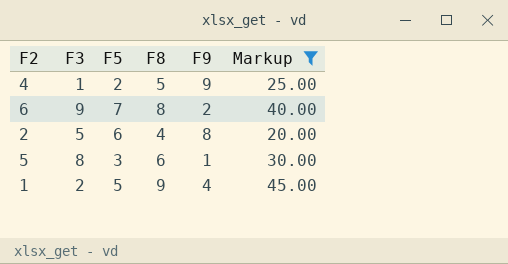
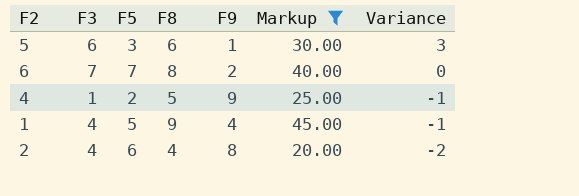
row order: none -> Variance descending
column Variance | formula: none -> [F3] - [F5]
5 | F3: 8 -> 6
6 | F3: 9 -> 7
1 | F3: 2 -> 4
2 | F3: 5 -> 4

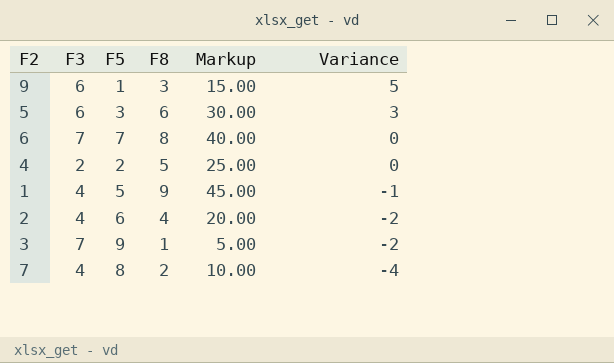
filter: Markup >= 20.00 -> none
column F9 | position: 5 -> none
4 | F3: 1 -> 2
4 | Variance: -1 -> 0

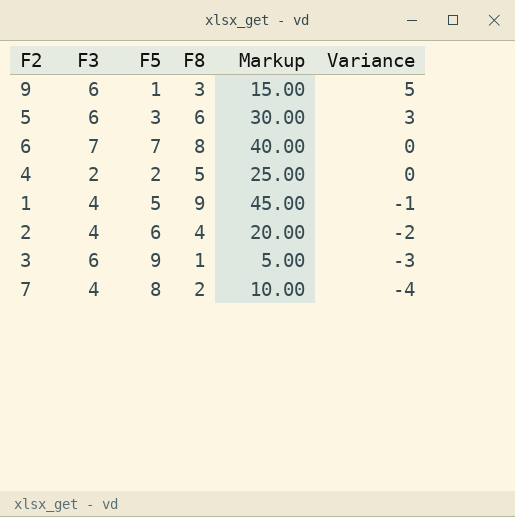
3 | F3: 7 -> 6
3 | Variance: -2 -> -3

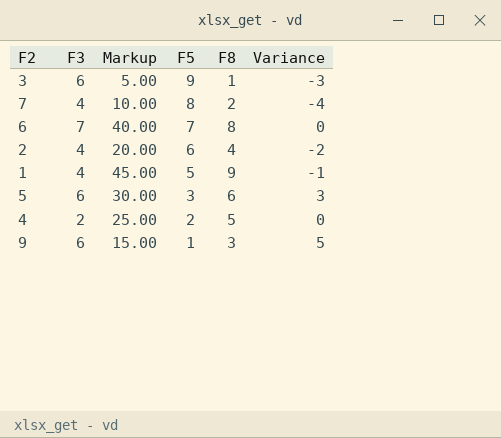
row order: Variance descending -> F5 descending
column Markup | position: 5 -> 3

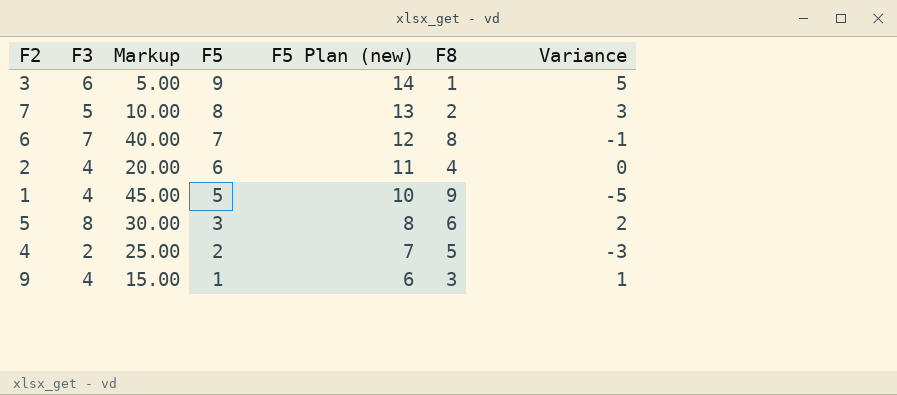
column F5 Plan (new) | formula: none -> [F5] + 5
column Variance | formula: [F3] - [F5] -> [F3] - [F8]
7 | F3: 4 -> 5
5 | F3: 6 -> 8
9 | F3: 6 -> 4

